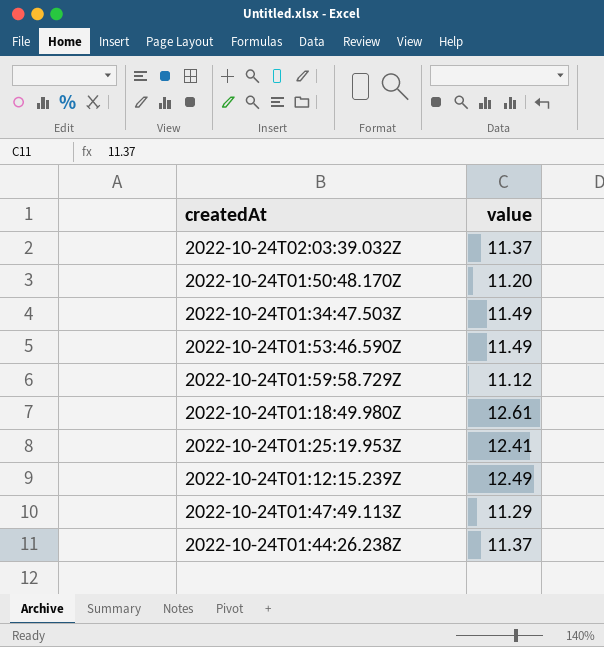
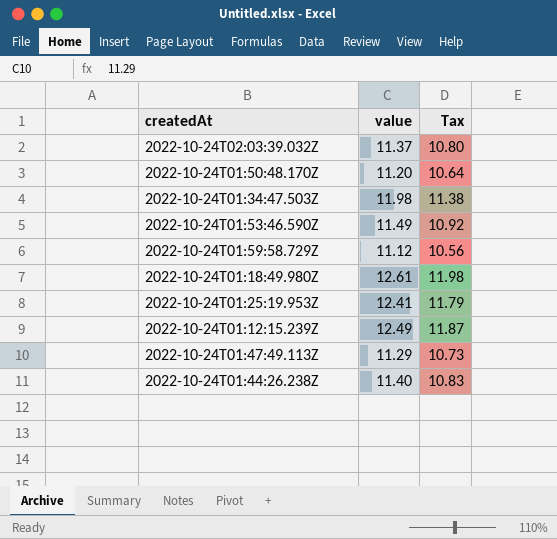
column Tax | formula: none -> [value] * 0.95
2022-10-24T01:34:47.503Z | value: 11.49 -> 11.98
2022-10-24T01:44:26.238Z | value: 11.37 -> 11.40

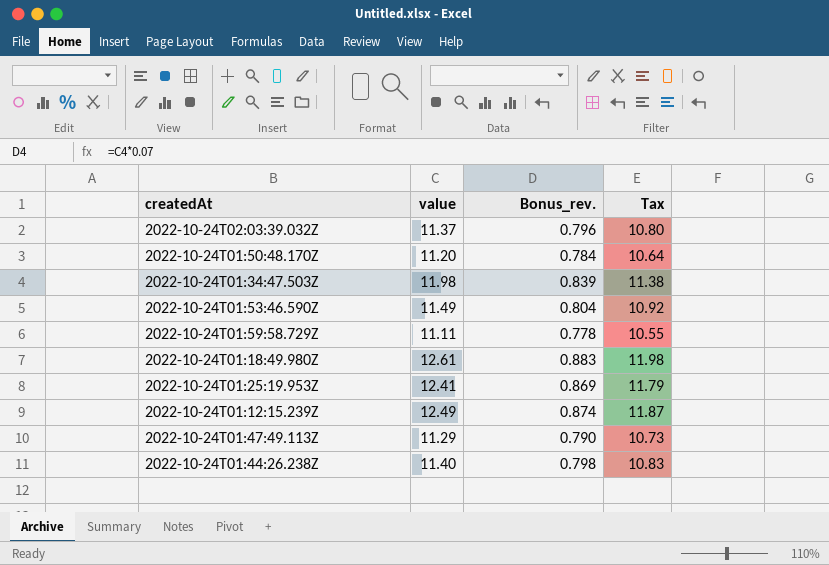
column Bonus_rev. | formula: none -> [value] * 0.07
2022-10-24T01:59:58.729Z | value: 11.12 -> 11.11
2022-10-24T01:59:58.729Z | Tax: 10.56 -> 10.55

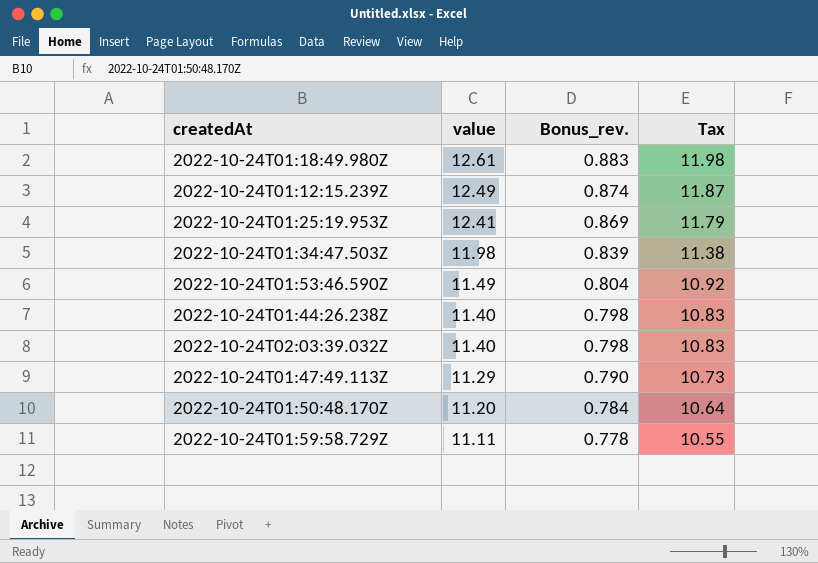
row order: none -> value descending
2022-10-24T02:03:39.032Z | value: 11.37 -> 11.40
2022-10-24T02:03:39.032Z | Bonus_rev.: 0.796 -> 0.798
2022-10-24T02:03:39.032Z | Tax: 10.80 -> 10.83

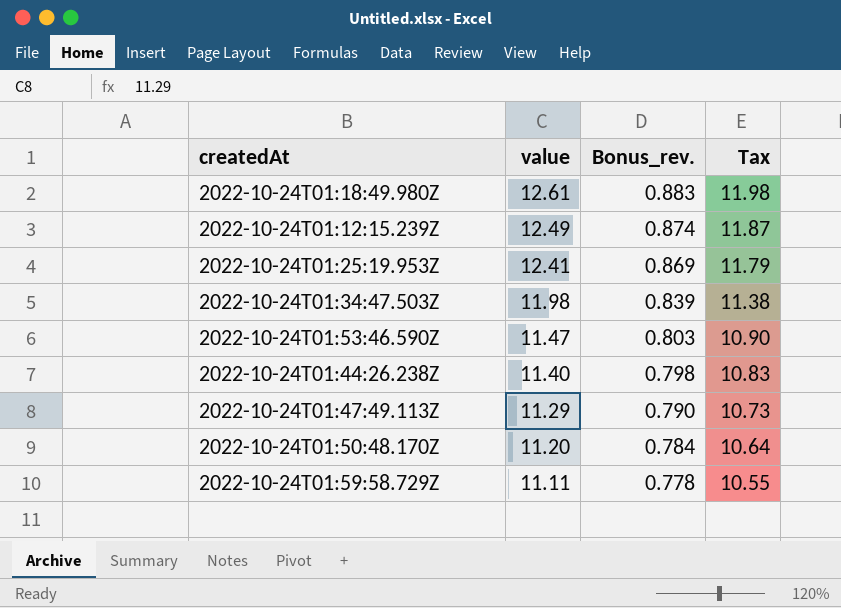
row 2022-10-24T02:03:39.032Z: 11.40 | 0.798 | 10.83 -> none
2022-10-24T01:53:46.590Z | value: 11.49 -> 11.47
2022-10-24T01:53:46.590Z | Bonus_rev.: 0.804 -> 0.803
2022-10-24T01:53:46.590Z | Tax: 10.92 -> 10.90

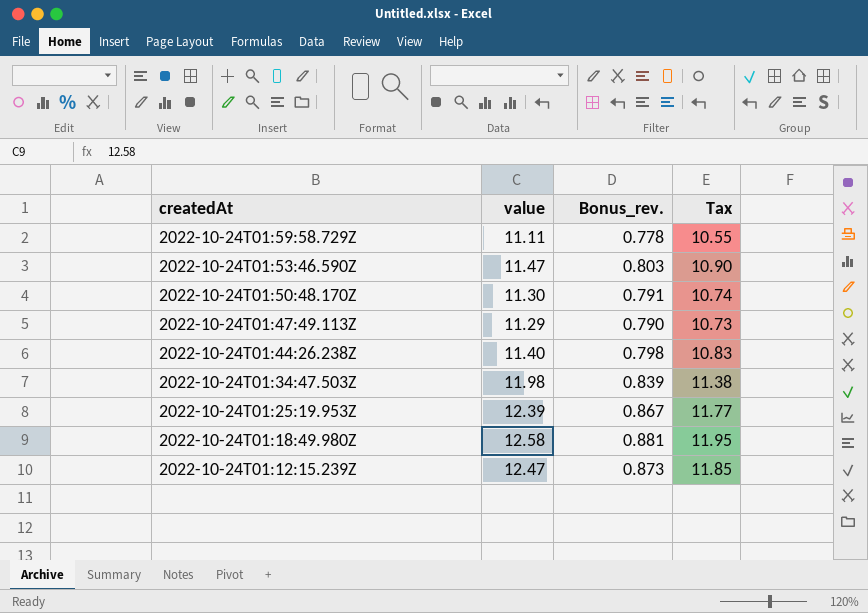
row order: value descending -> createdAt descending
2022-10-24T01:50:48.170Z | value: 11.20 -> 11.30
2022-10-24T01:50:48.170Z | Bonus_rev.: 0.784 -> 0.791
2022-10-24T01:50:48.170Z | Tax: 10.64 -> 10.74
2022-10-24T01:25:19.953Z | value: 12.41 -> 12.39
2022-10-24T01:25:19.953Z | Bonus_rev.: 0.869 -> 0.867
2022-10-24T01:25:19.953Z | Tax: 11.79 -> 11.77
2022-10-24T01:18:49.980Z | value: 12.61 -> 12.58
2022-10-24T01:18:49.980Z | Bonus_rev.: 0.883 -> 0.881
2022-10-24T01:18:49.980Z | Tax: 11.98 -> 11.95
2022-10-24T01:12:15.239Z | value: 12.49 -> 12.47
2022-10-24T01:12:15.239Z | Bonus_rev.: 0.874 -> 0.873
2022-10-24T01:12:15.239Z | Tax: 11.87 -> 11.85

